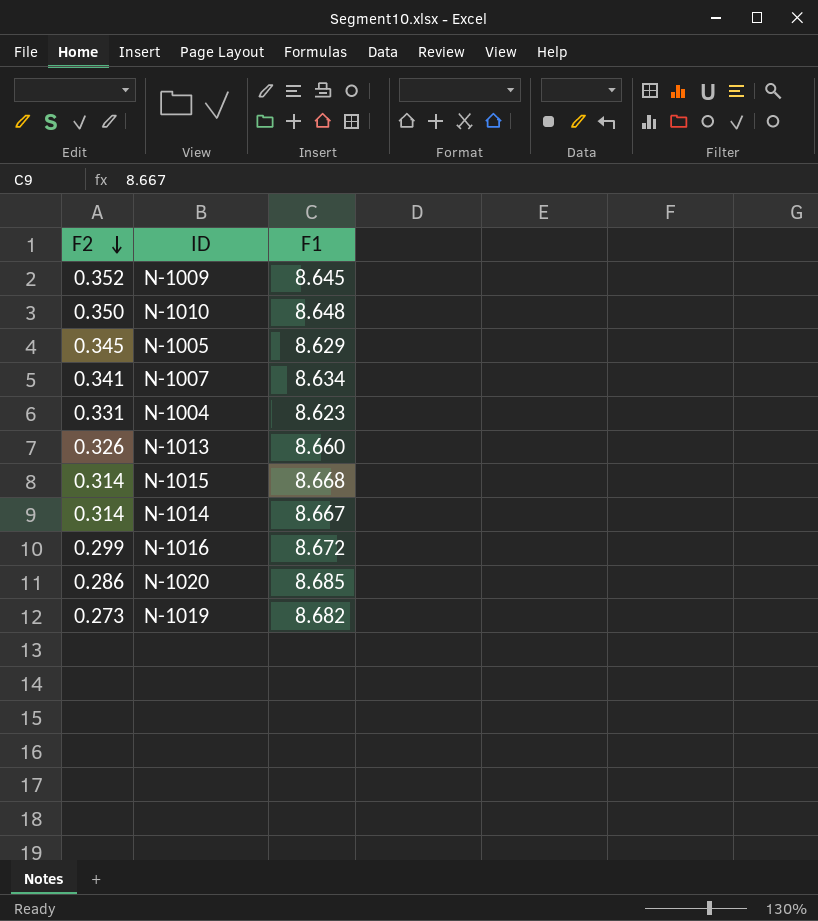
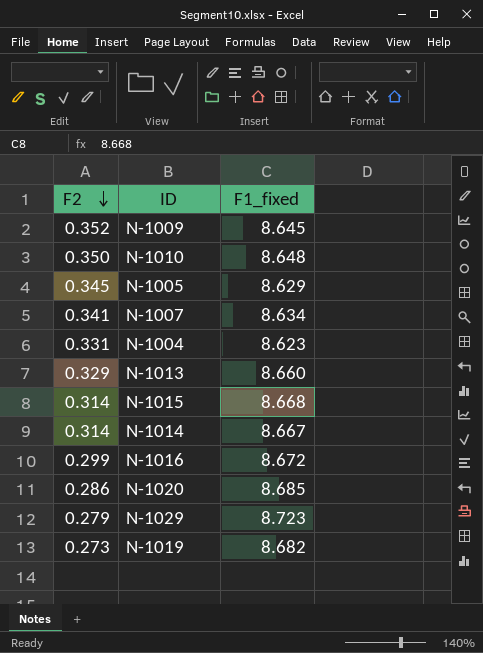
column name: F1 -> F1_fixed
N-1013 | F2: 0.326 -> 0.329
row N-1029: none -> 0.279 | 8.723

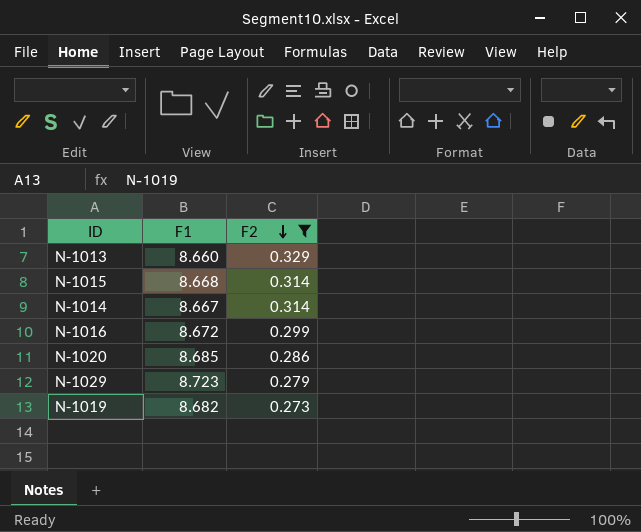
filter: none -> F2 <= 0.329
column name: F1_fixed -> F1
column F2 | position: 1 -> 3

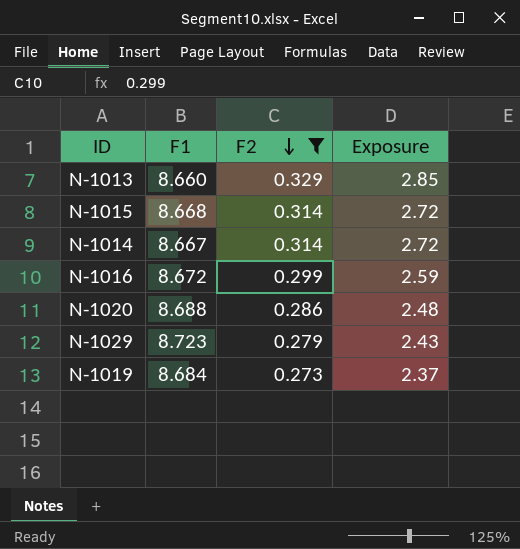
column Exposure | formula: none -> [F1] * [F2]
N-1020 | F1: 8.685 -> 8.688
N-1019 | F1: 8.682 -> 8.684

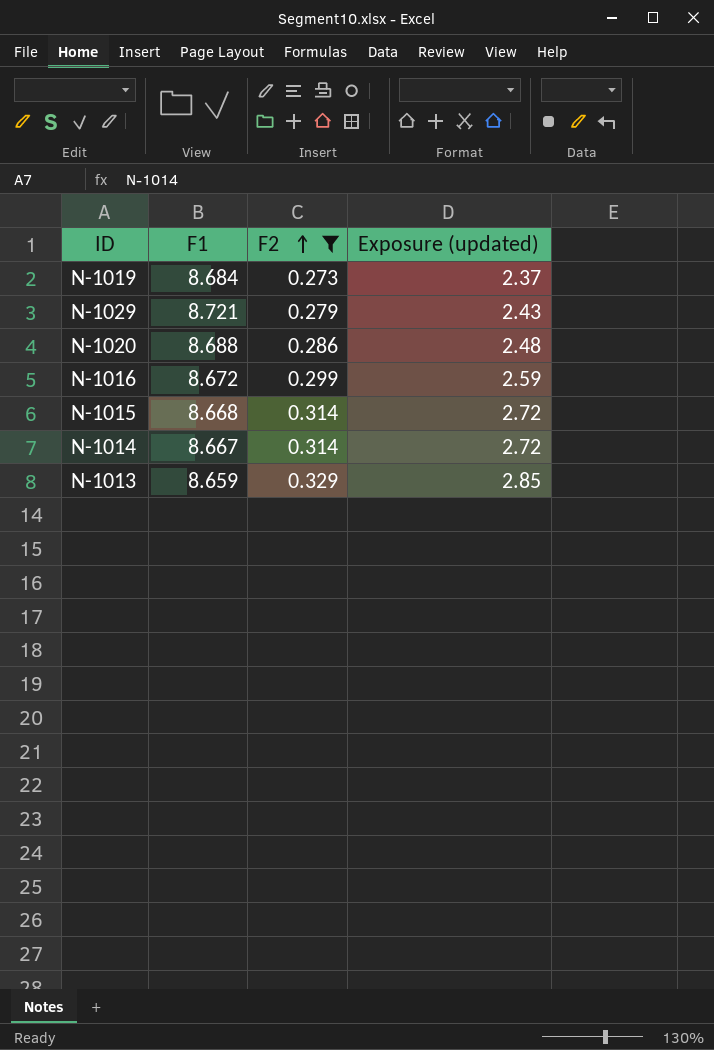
row order: F2 descending -> F2 ascending
column name: Exposure -> Exposure (updated)
N-1029 | F1: 8.723 -> 8.721
N-1013 | F1: 8.660 -> 8.659

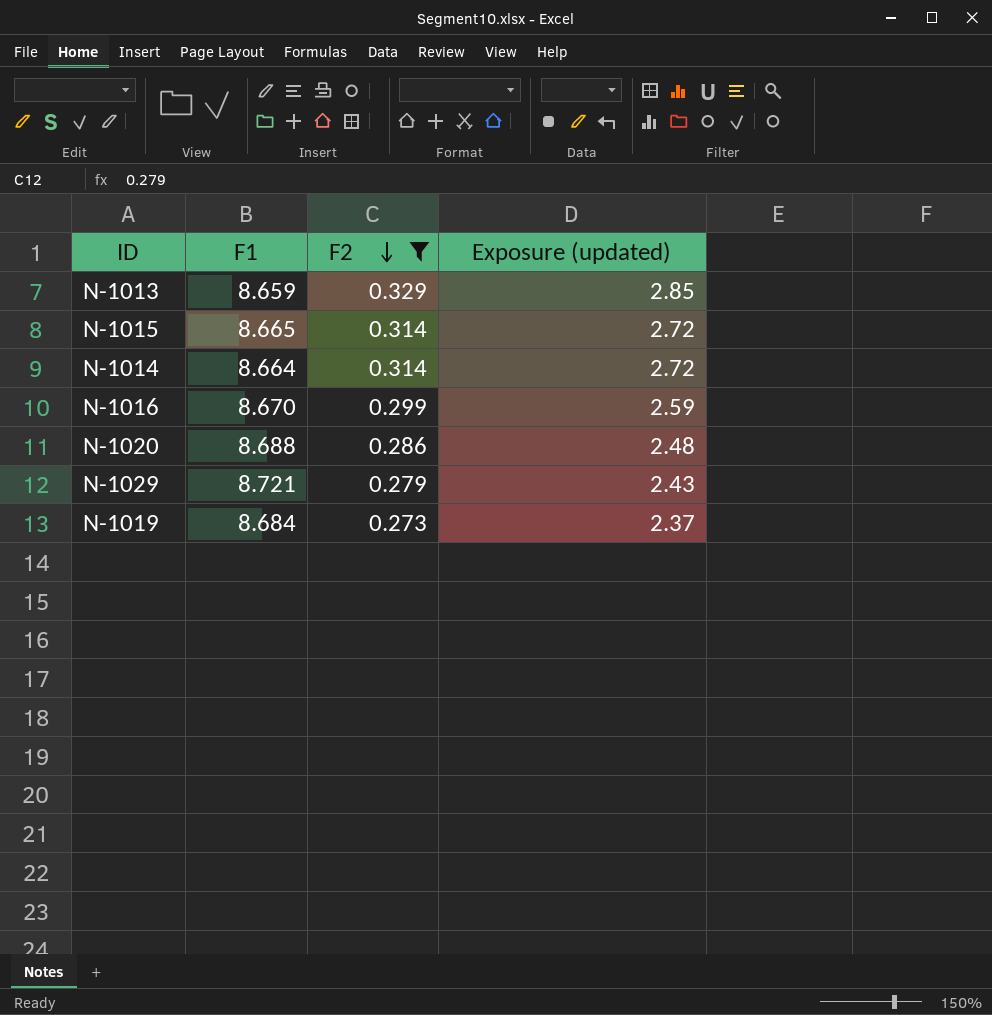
row order: F2 ascending -> F2 descending
N-1015 | F1: 8.668 -> 8.665
N-1014 | F1: 8.667 -> 8.664
N-1016 | F1: 8.672 -> 8.670

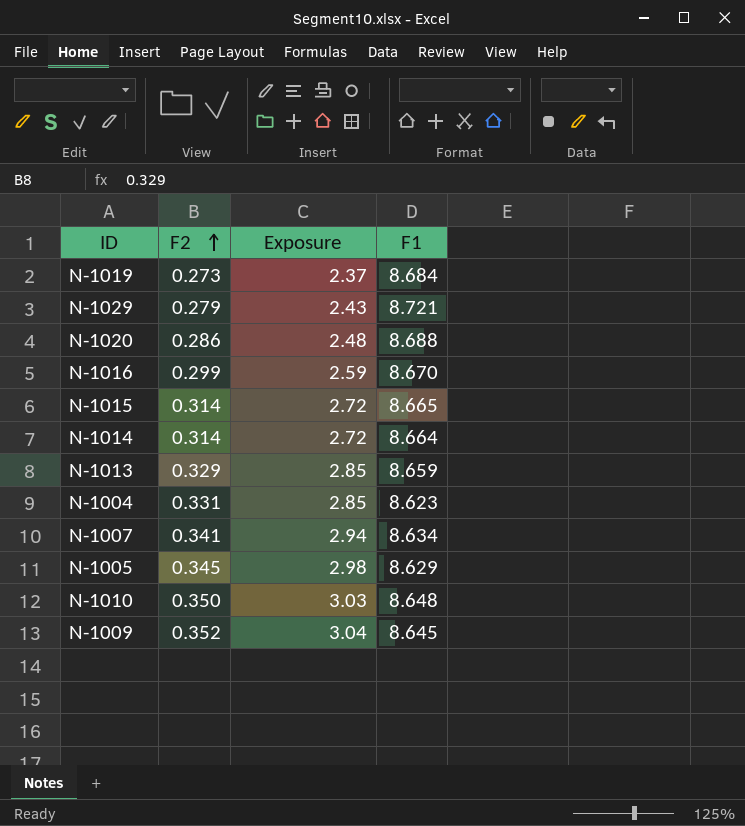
filter: F2 <= 0.329 -> none
row order: F2 descending -> F2 ascending
column name: Exposure (updated) -> Exposure
column F1 | position: 2 -> 4

